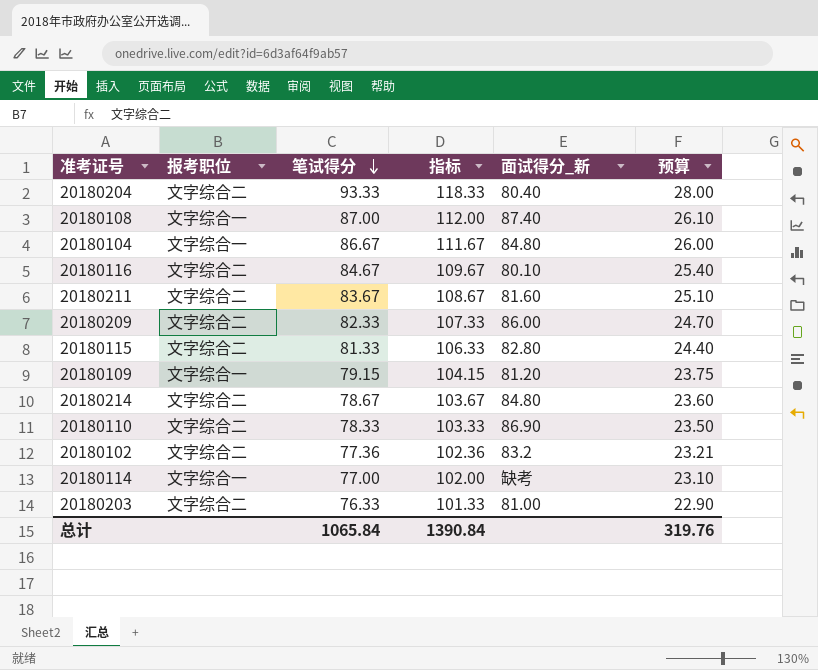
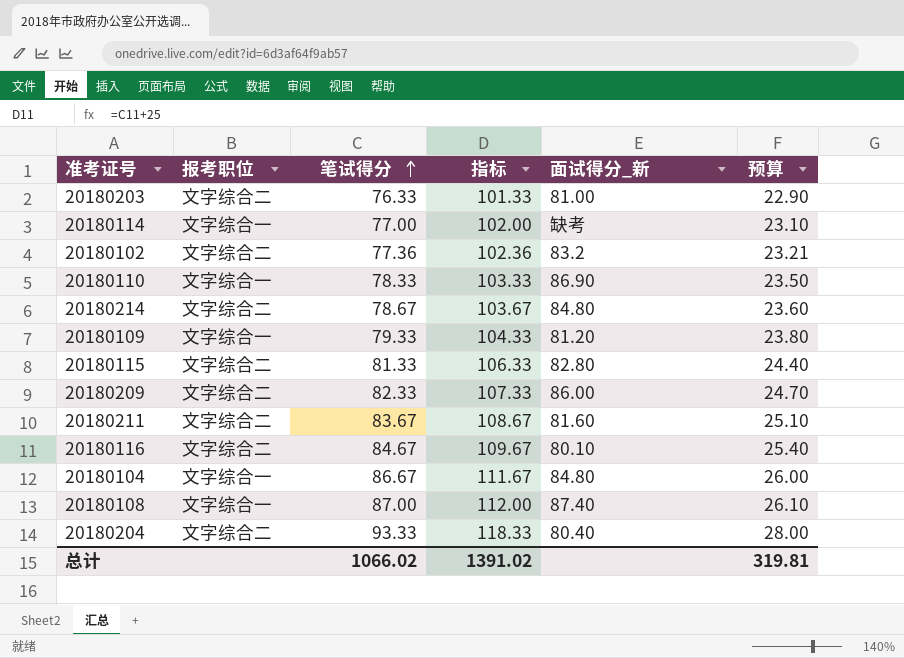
row order: 笔试得分 descending -> 笔试得分 ascending
20180110 | 报考职位: 文字综合二 -> 文字综合一
20180109 | 笔试得分: 79.15 -> 79.33
20180109 | 指标: 104.15 -> 104.33
20180109 | 预算: 23.75 -> 23.80
总计 | 笔试得分: 1065.84 -> 1066.02
总计 | 指标: 1390.84 -> 1391.02
总计 | 预算: 319.76 -> 319.81

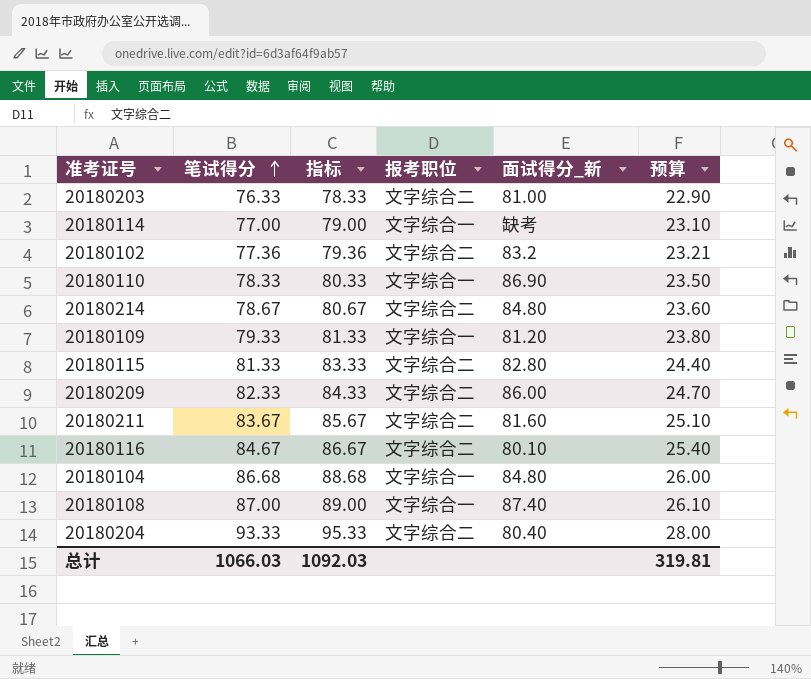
column 指标 | formula: [笔试得分] + 25 -> [笔试得分] + 2
column 报考职位 | position: 2 -> 4
20180104 | 笔试得分: 86.67 -> 86.68
总计 | 笔试得分: 1066.02 -> 1066.03
总计 | 指标: 1391.02 -> 1092.03

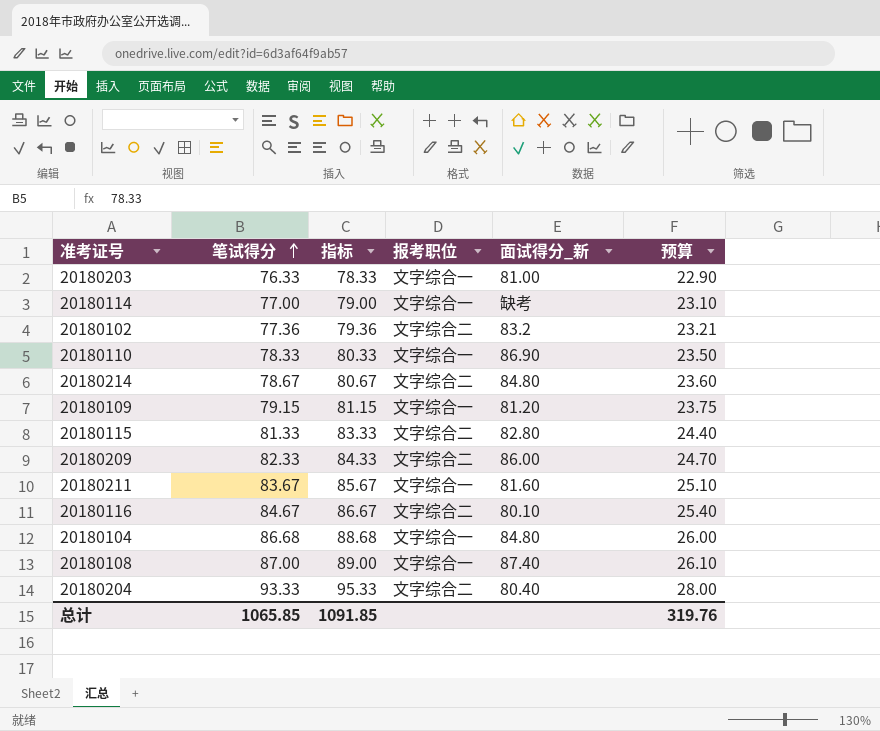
20180203 | 报考职位: 文字综合二 -> 文字综合一
20180109 | 笔试得分: 79.33 -> 79.15
20180109 | 指标: 81.33 -> 81.15
20180109 | 预算: 23.80 -> 23.75
20180211 | 报考职位: 文字综合二 -> 文字综合一
总计 | 笔试得分: 1066.03 -> 1065.85
总计 | 指标: 1092.03 -> 1091.85
总计 | 预算: 319.81 -> 319.76

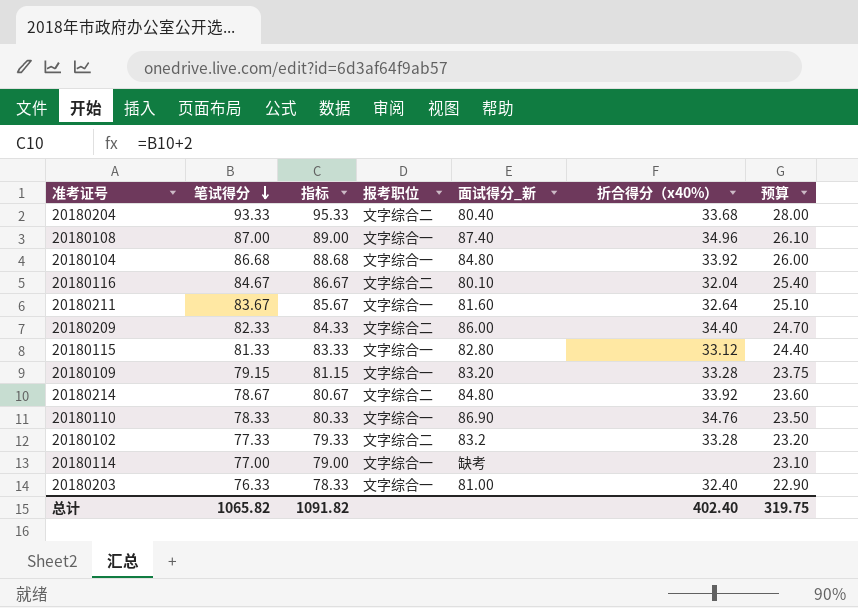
row order: 笔试得分 ascending -> 笔试得分 descending
column 折合得分（x40%） | position: none -> 6
20180115 | 报考职位: 文字综合二 -> 文字综合一
20180109 | 面试得分_新: 81.20 -> 83.20
20180102 | 笔试得分: 77.36 -> 77.33
20180102 | 指标: 79.36 -> 79.33
20180102 | 预算: 23.21 -> 23.20
总计 | 笔试得分: 1065.85 -> 1065.82
总计 | 指标: 1091.85 -> 1091.82
总计 | 预算: 319.76 -> 319.75

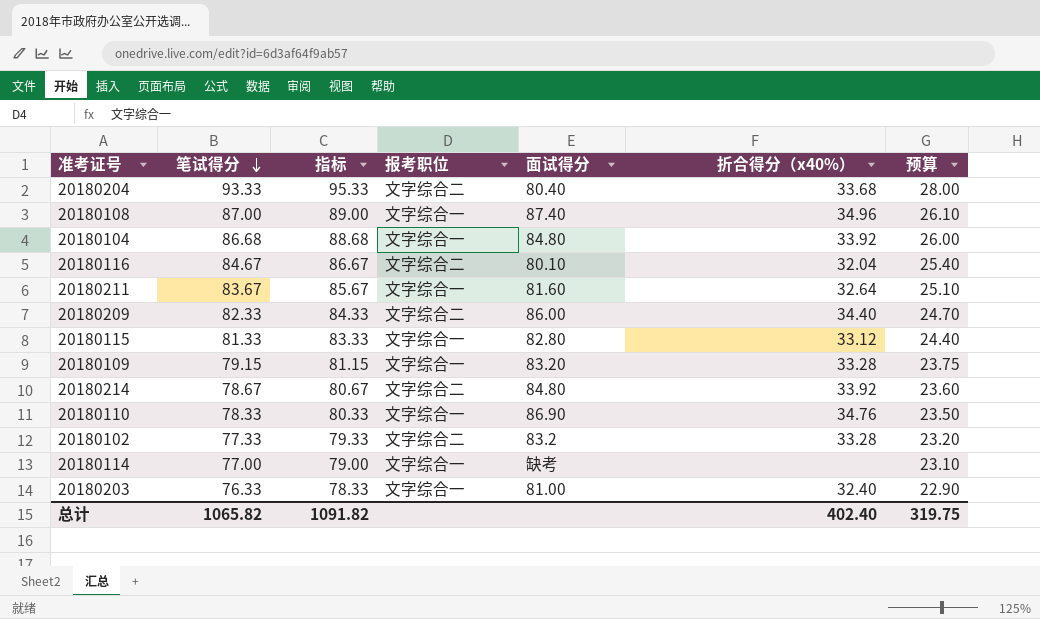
column name: 面试得分_新 -> 面试得分

